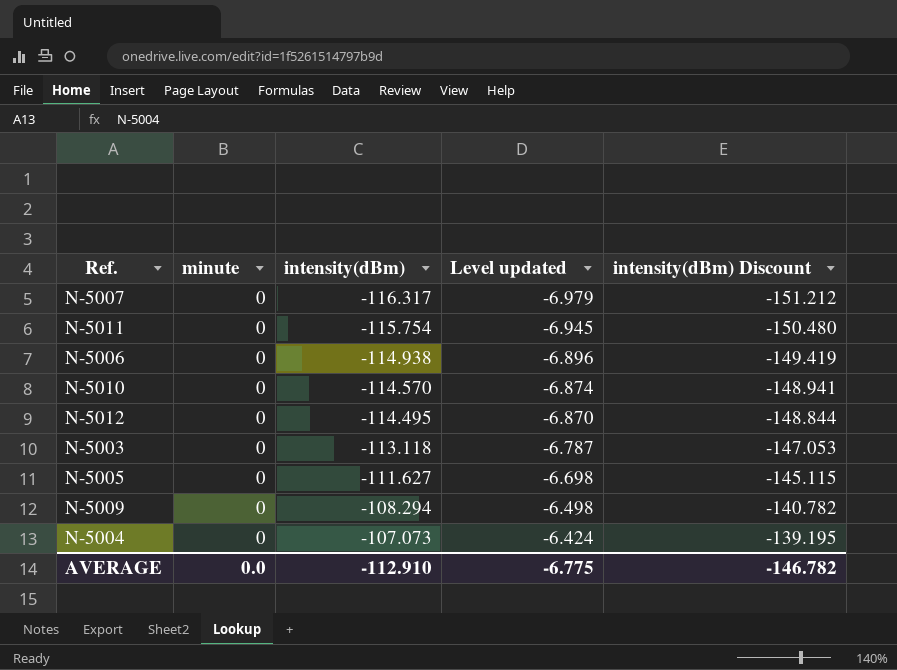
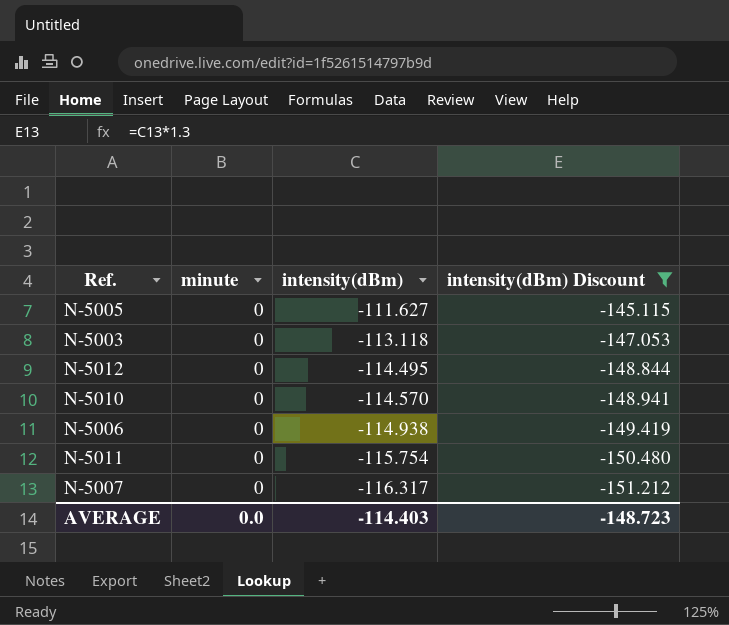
filter: none -> intensity(dBm) Discount <= -145.115
row order: intensity(dBm) ascending -> intensity(dBm) descending
column Level updated | formula: [intensity(dBm)] * 0.06 -> none
AVERAGE | intensity(dBm): -112.910 -> -114.403
AVERAGE | intensity(dBm) Discount: -146.782 -> -148.723

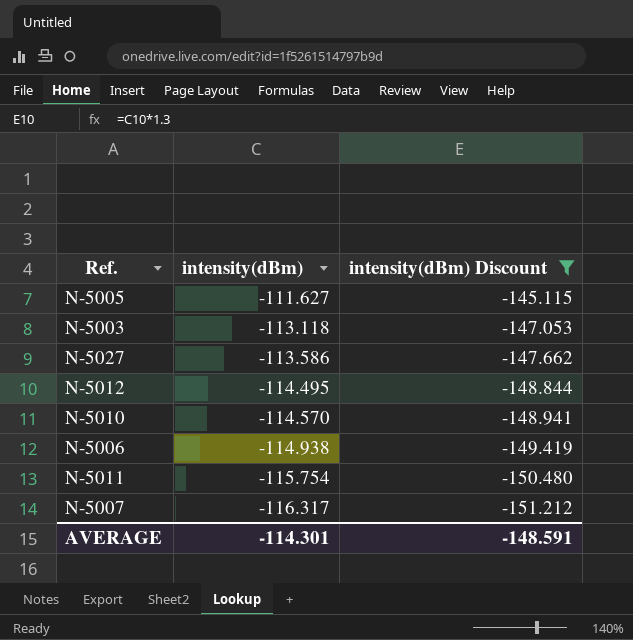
column minute | position: 2 -> none
row N-5027: none -> -113.586 | -147.662
AVERAGE | intensity(dBm): -114.403 -> -114.301
AVERAGE | intensity(dBm) Discount: -148.723 -> -148.591

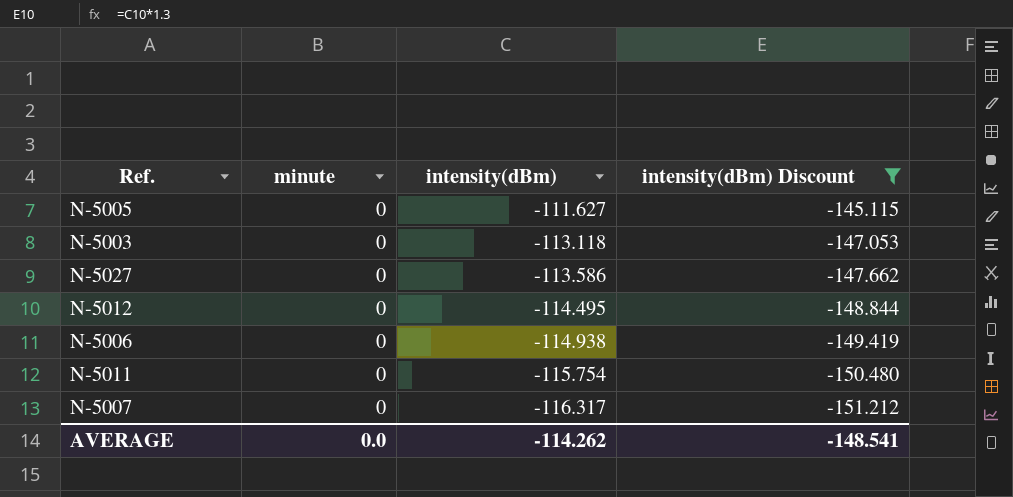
column minute | position: none -> 2
row N-5010: -114.570 | -148.941 -> none
AVERAGE | intensity(dBm): -114.301 -> -114.262
AVERAGE | intensity(dBm) Discount: -148.591 -> -148.541

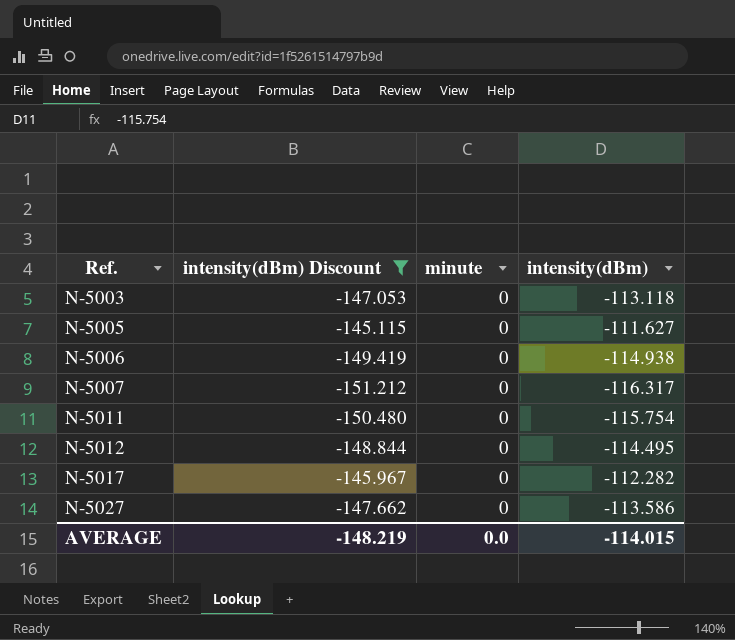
row order: intensity(dBm) descending -> Ref. ascending
column intensity(dBm) Discount | position: 4 -> 2
row N-5017: none -> -145.967 | 0 | -112.282
AVERAGE | intensity(dBm) Discount: -148.541 -> -148.219
AVERAGE | intensity(dBm): -114.262 -> -114.015

